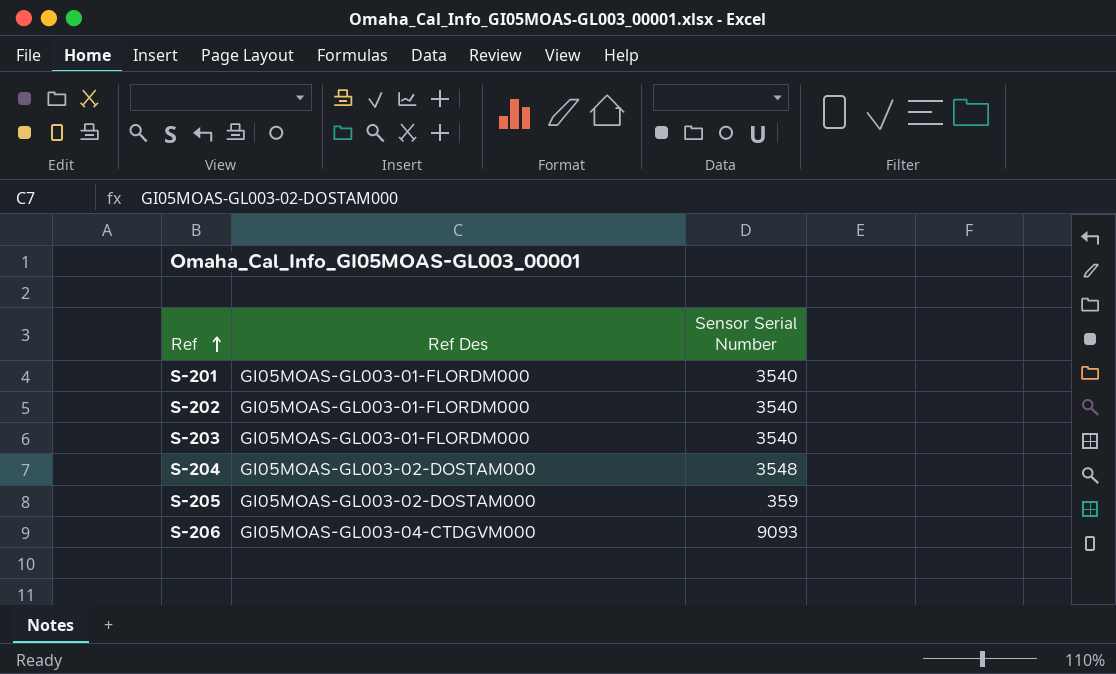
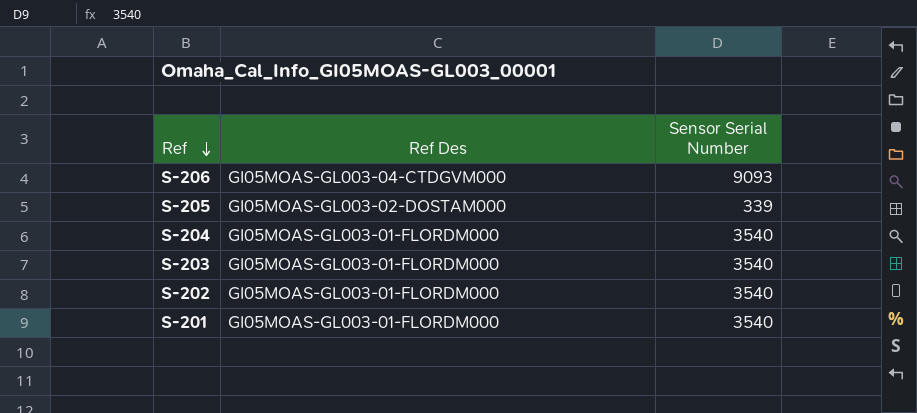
row order: Ref ascending -> Ref descending
S-205 | Sensor Serial Number: 359 -> 339
S-204 | Ref Des: GI05MOAS-GL003-02-DOSTAM000 -> GI05MOAS-GL003-01-FLORDM000
S-204 | Sensor Serial Number: 3548 -> 3540

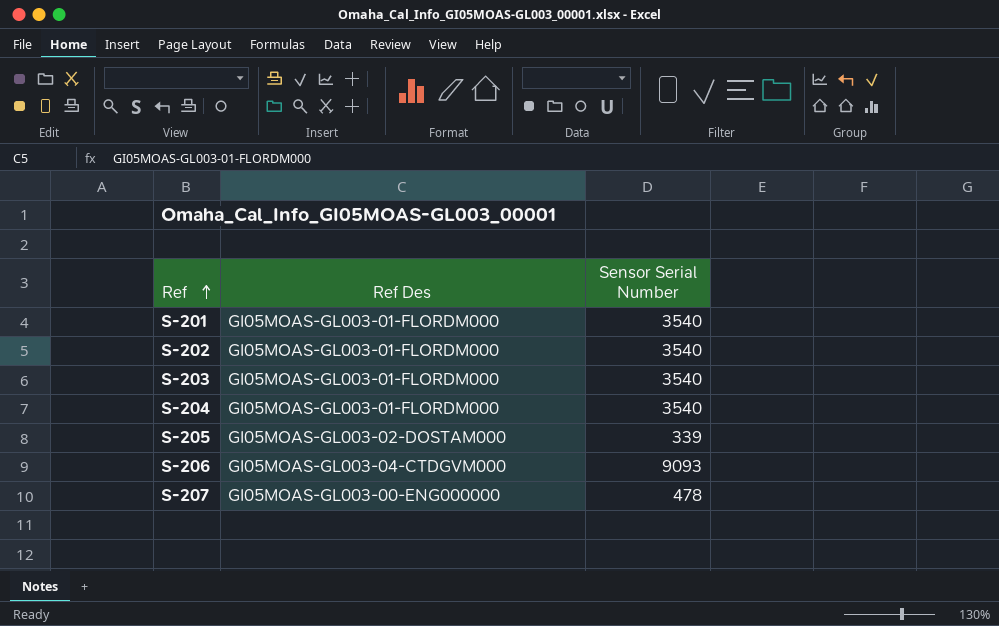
row order: Ref descending -> Ref ascending
row S-207: none -> GI05MOAS-GL003-00-ENG000000 | 478

